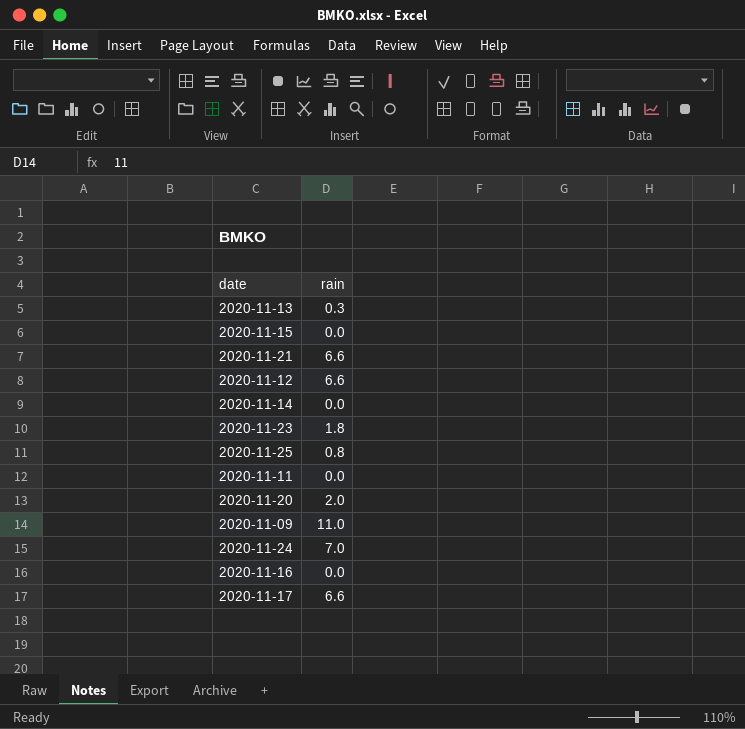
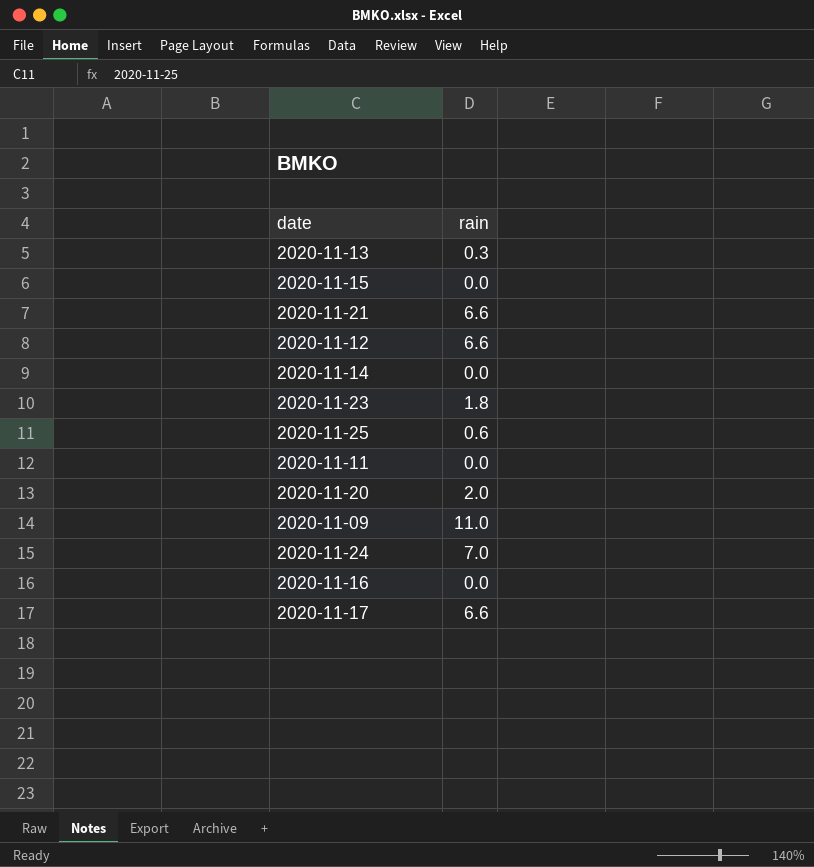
2020-11-25 | rain: 0.8 -> 0.6

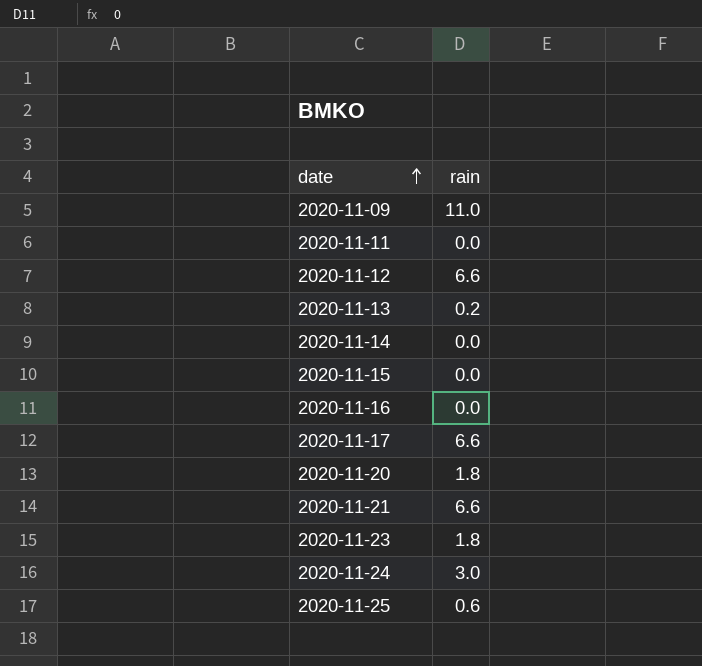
row order: none -> date ascending
2020-11-13 | rain: 0.3 -> 0.2
2020-11-20 | rain: 2.0 -> 1.8
2020-11-24 | rain: 7.0 -> 3.0

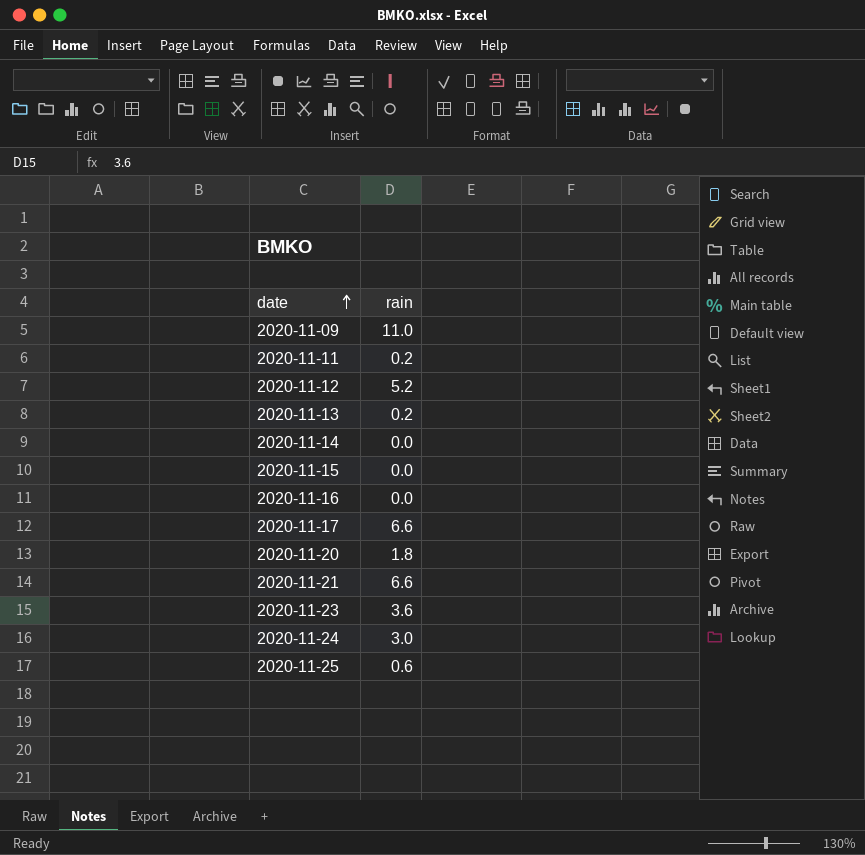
2020-11-11 | rain: 0.0 -> 0.2
2020-11-12 | rain: 6.6 -> 5.2
2020-11-23 | rain: 1.8 -> 3.6

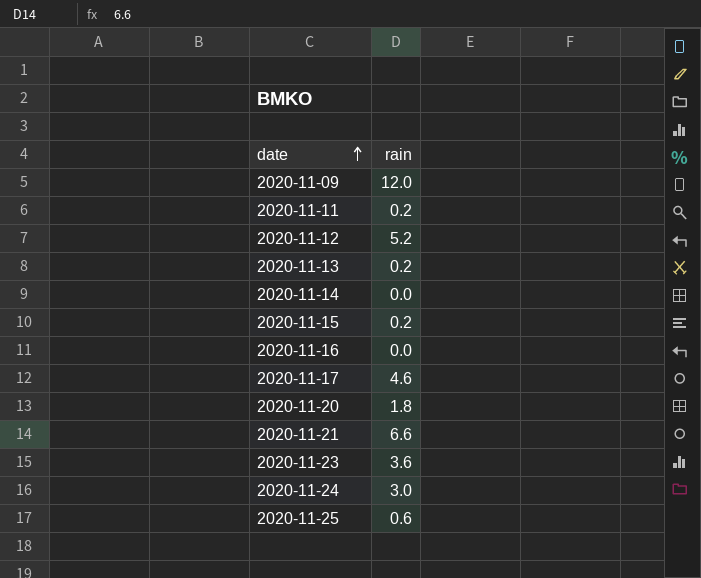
2020-11-09 | rain: 11.0 -> 12.0
2020-11-15 | rain: 0.0 -> 0.2
2020-11-17 | rain: 6.6 -> 4.6

